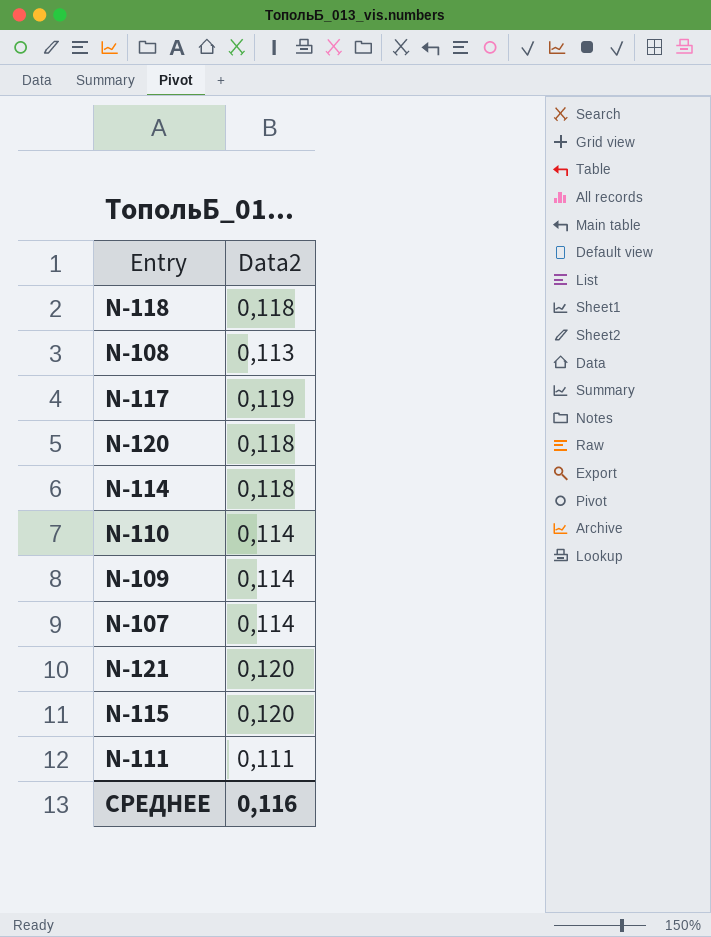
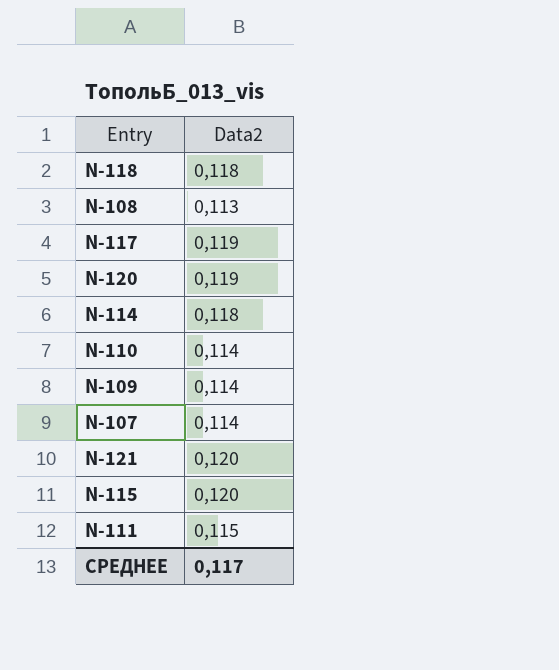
N-120 | Data2: 0,118 -> 0,119
N-111 | Data2: 0,111 -> 0,115
СРЕДНЕЕ | Data2: 0,116 -> 0,117

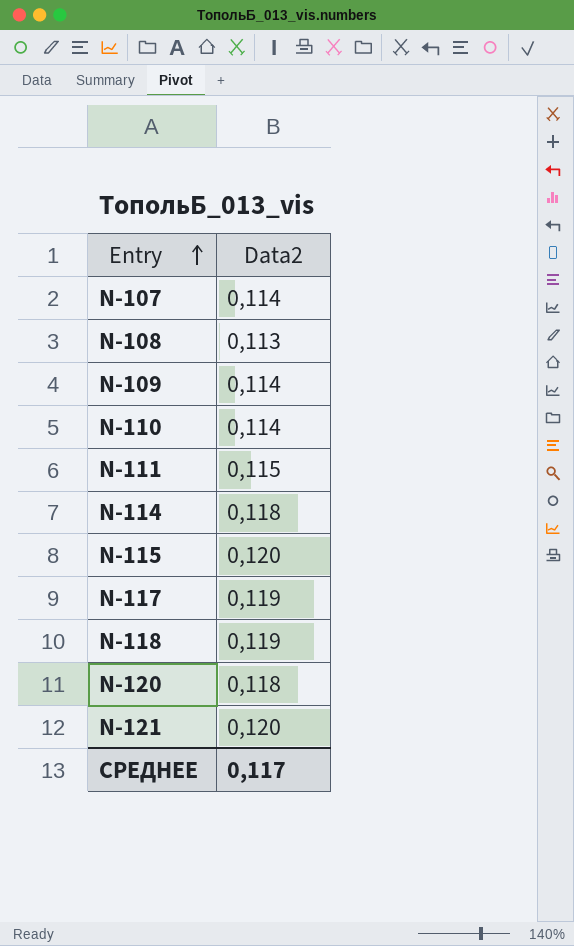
row order: none -> Entry ascending
N-118 | Data2: 0,118 -> 0,119
N-120 | Data2: 0,119 -> 0,118

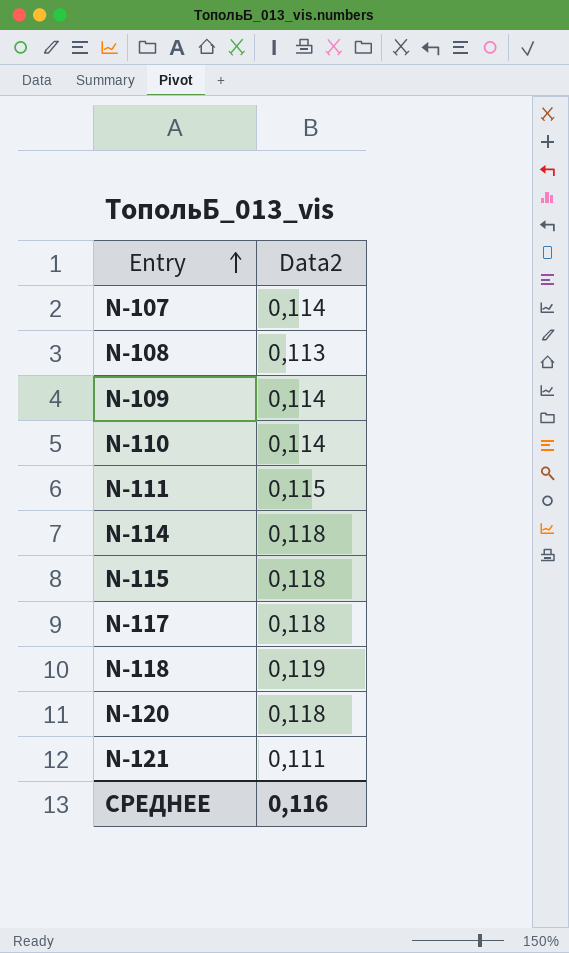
N-115 | Data2: 0,120 -> 0,118
N-117 | Data2: 0,119 -> 0,118
N-121 | Data2: 0,120 -> 0,111
СРЕДНЕЕ | Data2: 0,117 -> 0,116

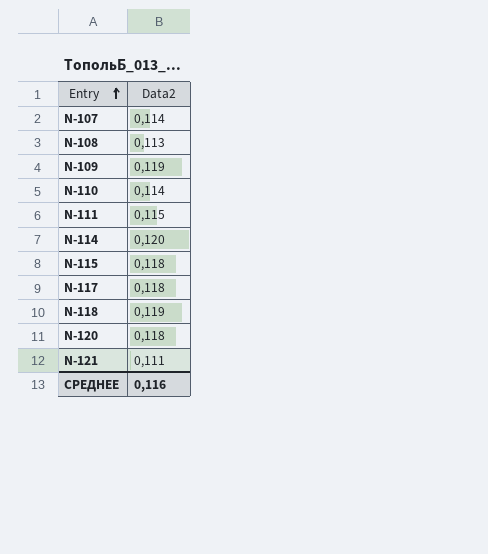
N-109 | Data2: 0,114 -> 0,119
N-114 | Data2: 0,118 -> 0,120

